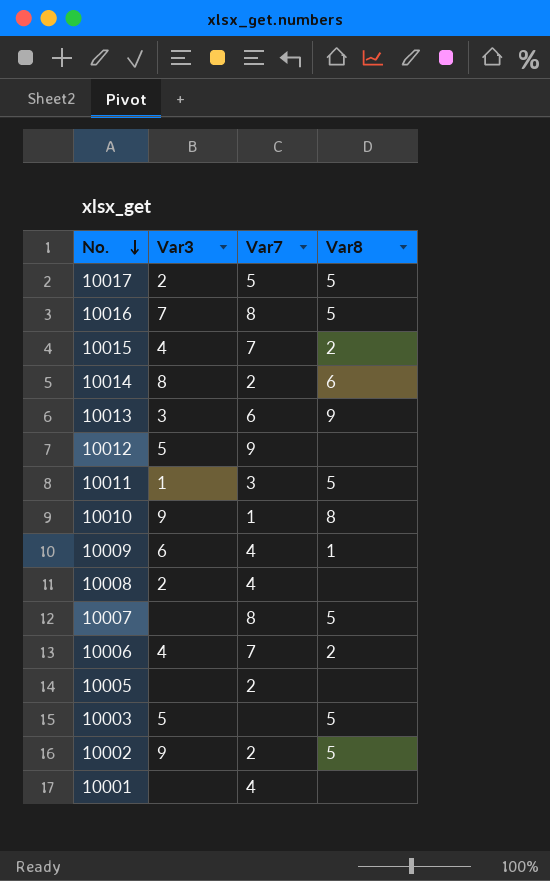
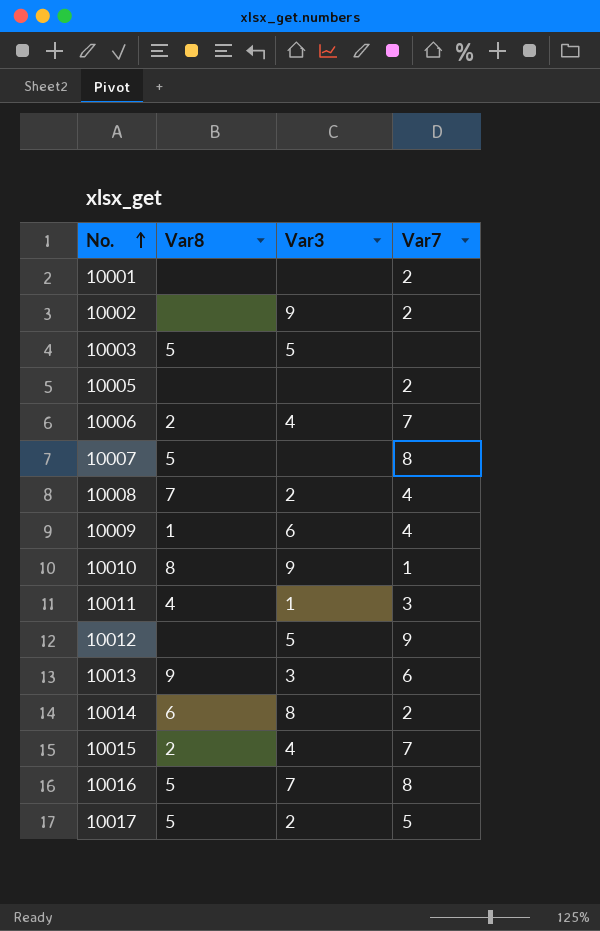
row order: No. descending -> No. ascending
column Var8 | position: 4 -> 2
10001 | Var7: 4 -> 2
10002 | Var8: 5 -> none
10008 | Var8: none -> 7
10011 | Var8: 5 -> 4

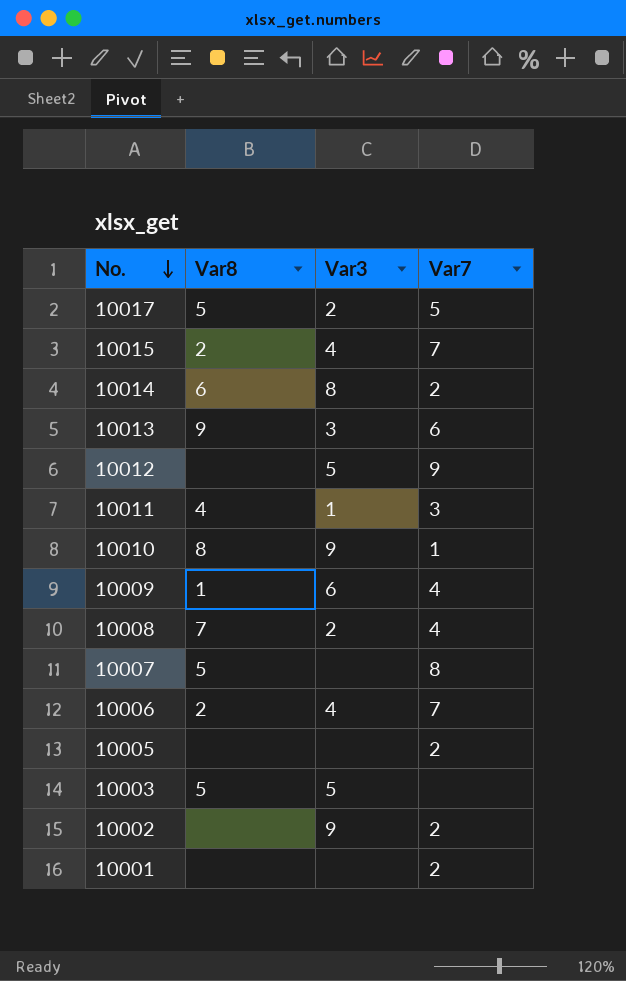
row order: No. ascending -> No. descending
row 10016: 5 | 7 | 8 -> none

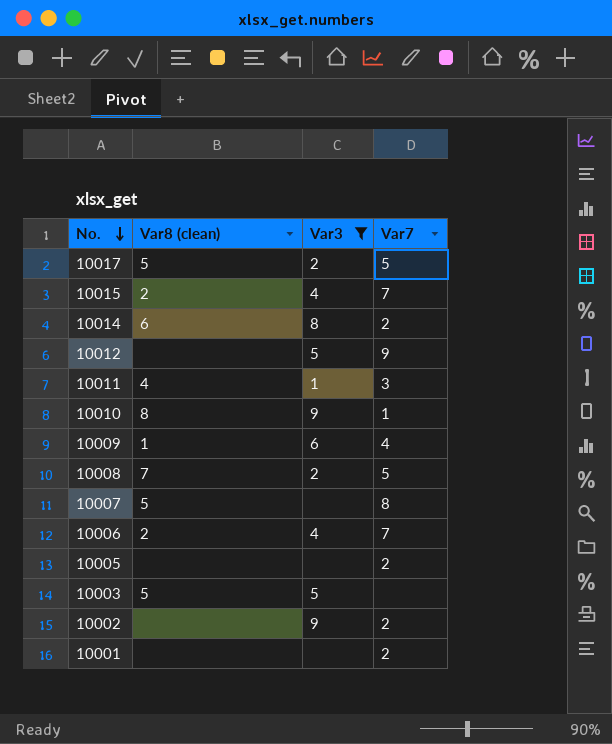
filter: none -> Var3 != 3
column name: Var8 -> Var8 (clean)
10008 | Var7: 4 -> 5

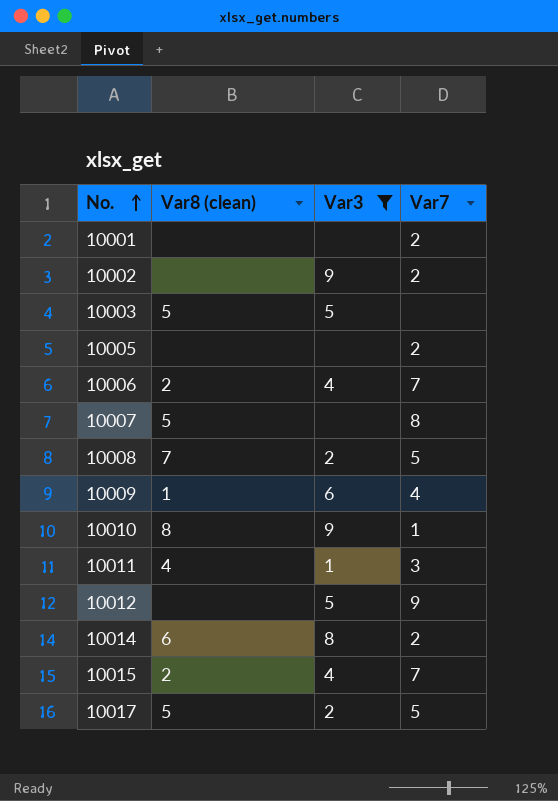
row order: No. descending -> No. ascending

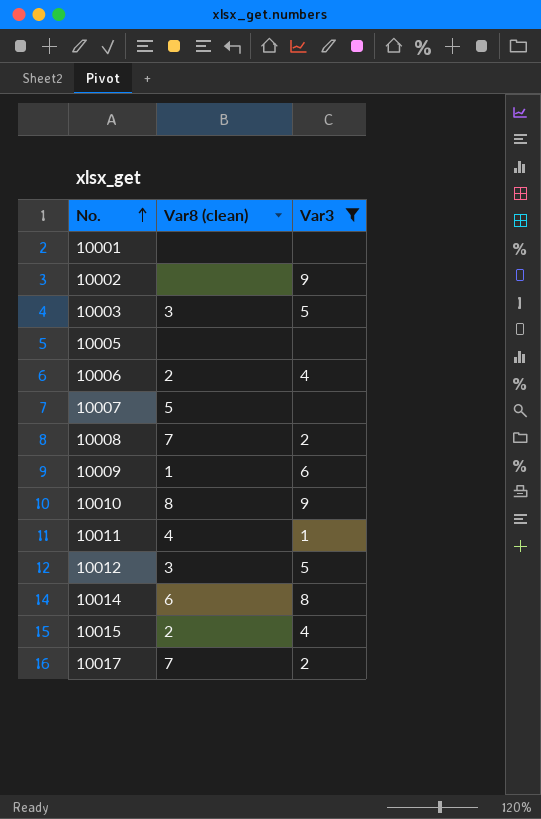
column Var7 | position: 4 -> none
10003 | Var8 (clean): 5 -> 3
10012 | Var8 (clean): none -> 3
10017 | Var8 (clean): 5 -> 7

